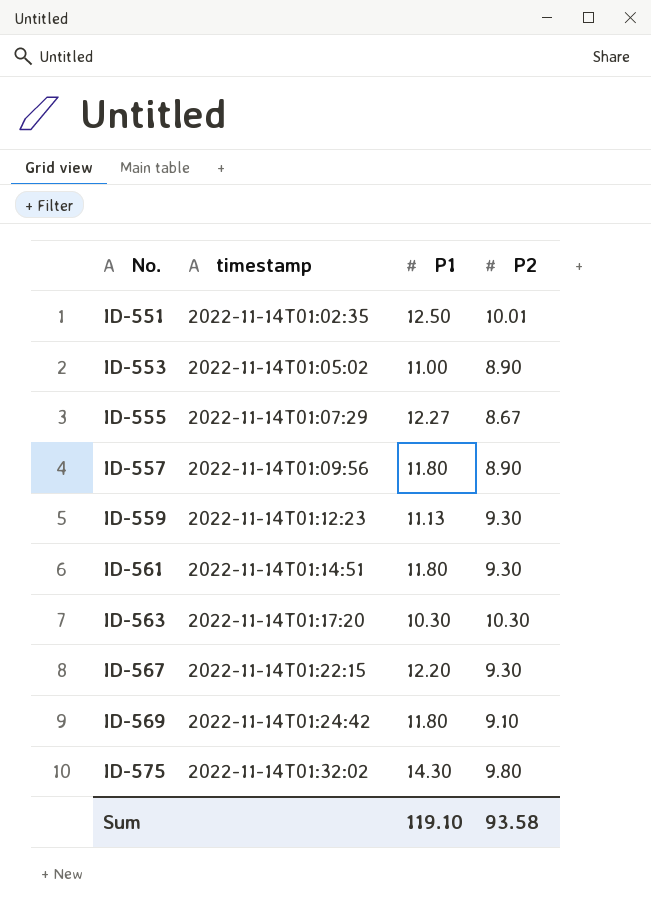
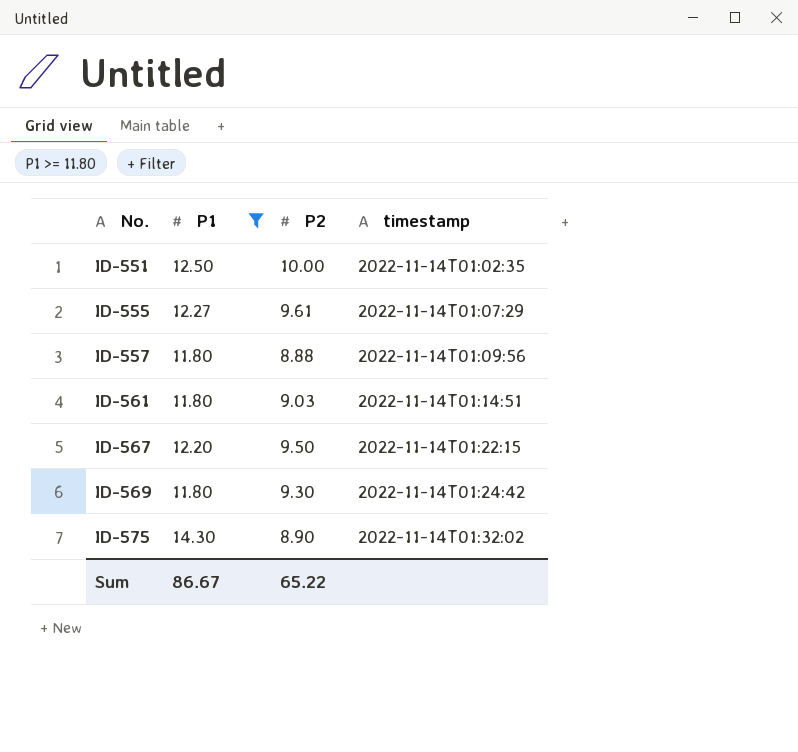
filter: none -> P1 >= 11.80
column timestamp | position: 2 -> 4
ID-551 | P2: 10.01 -> 10.00
ID-555 | P2: 8.67 -> 9.61
ID-557 | P2: 8.90 -> 8.88
ID-561 | P2: 9.30 -> 9.03
ID-567 | P2: 9.30 -> 9.50
ID-569 | P2: 9.10 -> 9.30
ID-575 | P2: 9.80 -> 8.90
Sum | P1: 119.10 -> 86.67
Sum | P2: 93.58 -> 65.22

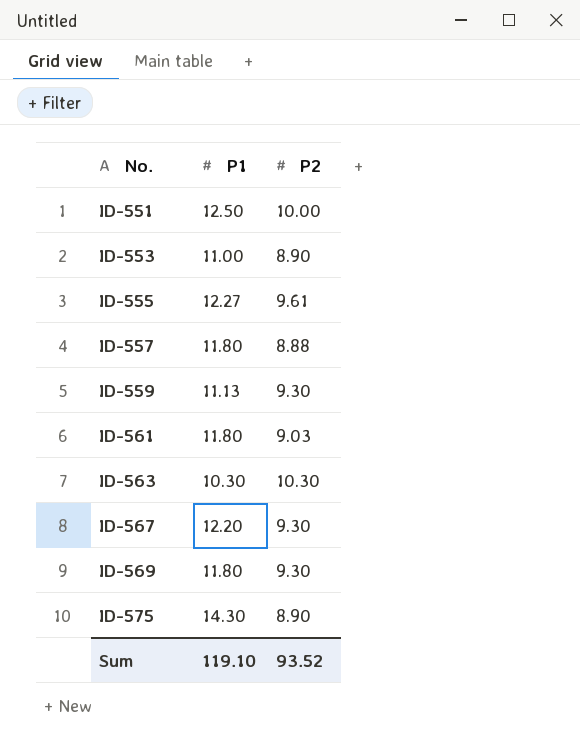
filter: P1 >= 11.80 -> none
column timestamp | position: 4 -> none
ID-567 | P2: 9.50 -> 9.30
Sum | P1: 86.67 -> 119.10
Sum | P2: 65.22 -> 93.52

